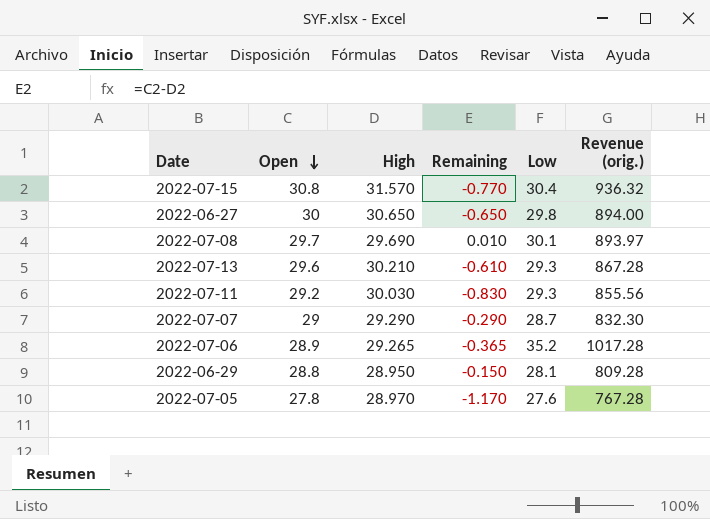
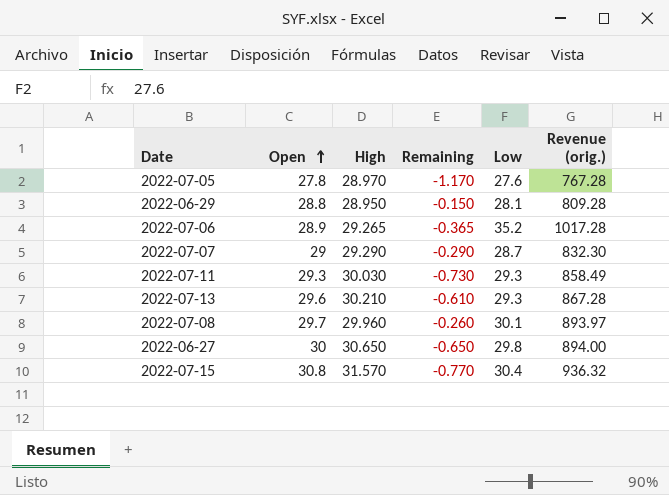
row order: Open descending -> Open ascending
2022-07-11 | Open: 29.2 -> 29.3
2022-07-11 | Remaining: -0.830 -> -0.730
2022-07-11 | Revenue (orig.): 855.56 -> 858.49
2022-07-08 | High: 29.690 -> 29.960
2022-07-08 | Remaining: 0.010 -> -0.260

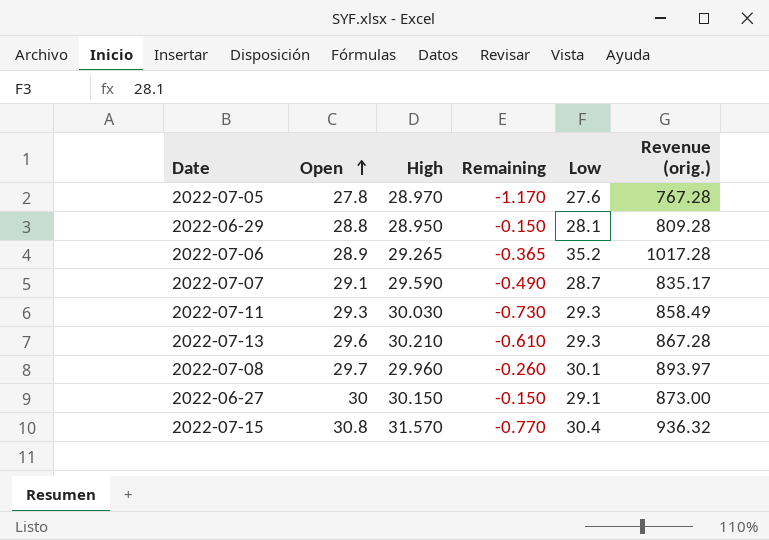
2022-07-07 | Open: 29 -> 29.1
2022-07-07 | High: 29.290 -> 29.590
2022-07-07 | Remaining: -0.290 -> -0.490
2022-07-07 | Revenue (orig.): 832.30 -> 835.17
2022-06-27 | High: 30.650 -> 30.150
2022-06-27 | Remaining: -0.650 -> -0.150
2022-06-27 | Low: 29.8 -> 29.1
2022-06-27 | Revenue (orig.): 894.00 -> 873.00

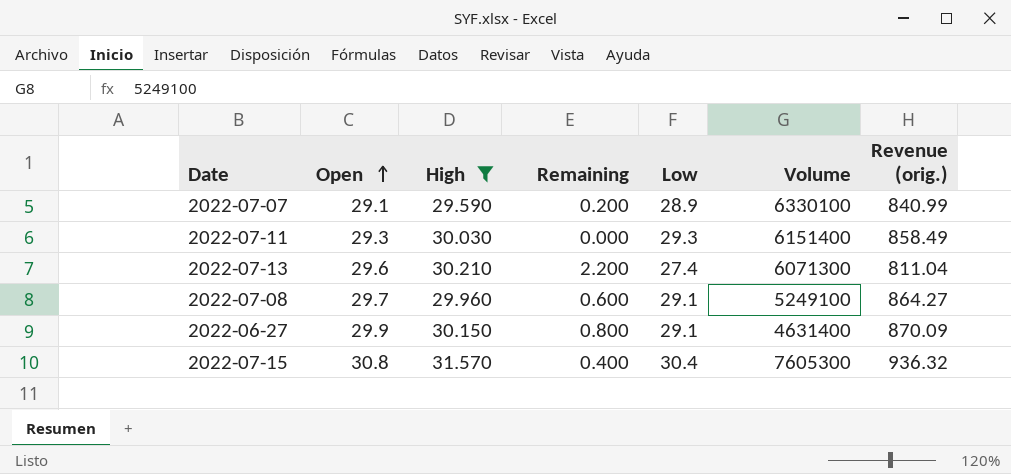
filter: none -> High >= 29.590
column Remaining | formula: [Open] - [High] -> [Open] - [Low]
column Volume | position: none -> 6
2022-07-07 | Low: 28.7 -> 28.9
2022-07-07 | Revenue (orig.): 835.17 -> 840.99
2022-07-13 | Low: 29.3 -> 27.4
2022-07-13 | Revenue (orig.): 867.28 -> 811.04
2022-07-08 | Low: 30.1 -> 29.1
2022-07-08 | Revenue (orig.): 893.97 -> 864.27
2022-06-27 | Open: 30 -> 29.9
2022-06-27 | Revenue (orig.): 873.00 -> 870.09

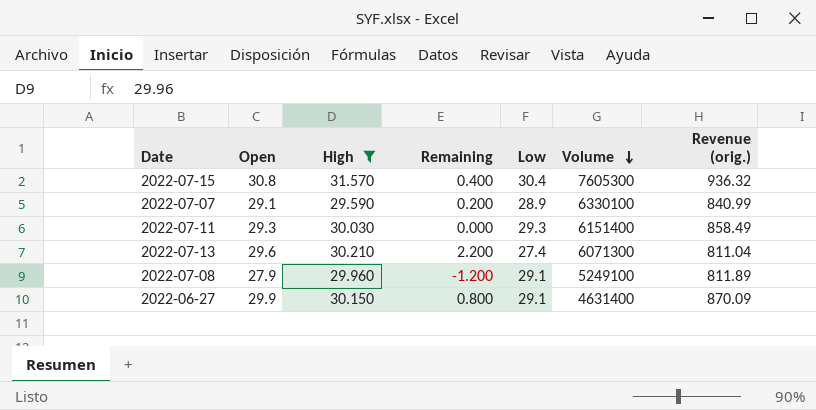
row order: Open ascending -> Volume descending
2022-07-08 | Open: 29.7 -> 27.9
2022-07-08 | Remaining: 0.600 -> -1.200
2022-07-08 | Revenue (orig.): 864.27 -> 811.89

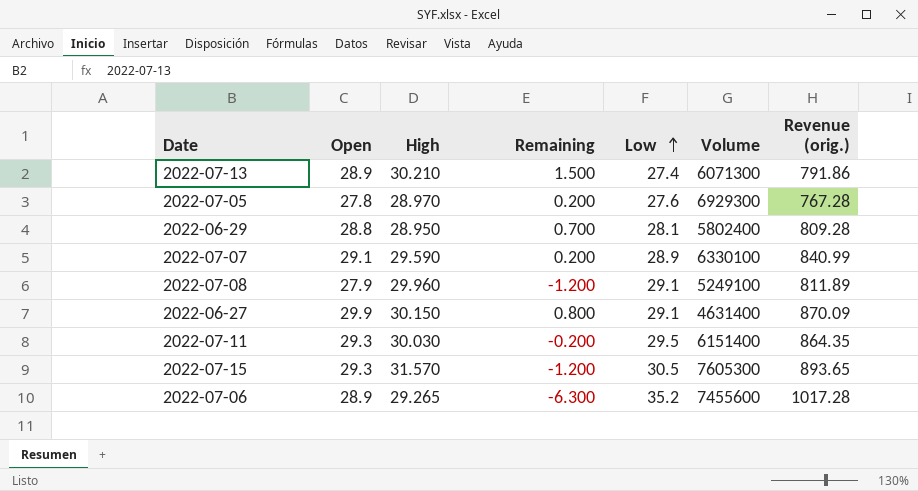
filter: High >= 29.590 -> none
row order: Volume descending -> Low ascending
2022-07-13 | Open: 29.6 -> 28.9
2022-07-13 | Remaining: 2.200 -> 1.500
2022-07-13 | Revenue (orig.): 811.04 -> 791.86
2022-07-11 | Remaining: 0.000 -> -0.200
2022-07-11 | Low: 29.3 -> 29.5
2022-07-11 | Revenue (orig.): 858.49 -> 864.35
2022-07-15 | Open: 30.8 -> 29.3
2022-07-15 | Remaining: 0.400 -> -1.200
2022-07-15 | Low: 30.4 -> 30.5
2022-07-15 | Revenue (orig.): 936.32 -> 893.65

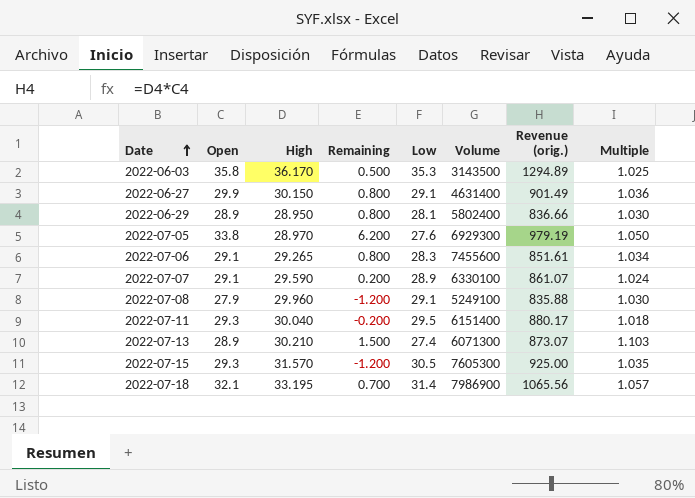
row order: Low ascending -> Date ascending
column Revenue (orig.) | formula: [Open] * [Low] -> [Open] * [High]
column Multiple | formula: none -> [High] / [Low]
row 2022-06-03: none -> 35.8 | 36.170 | 0.500 | 35.3 | 3143500 | 1294.89 | 1.025
2022-06-29 | Open: 28.8 -> 28.9
2022-06-29 | Remaining: 0.700 -> 0.800
2022-07-05 | Open: 27.8 -> 33.8
2022-07-05 | Remaining: 0.200 -> 6.200
2022-07-06 | Open: 28.9 -> 29.1
2022-07-06 | Remaining: -6.300 -> 0.800
2022-07-06 | Low: 35.2 -> 28.3
2022-07-11 | High: 30.030 -> 30.040
row 2022-07-18: none -> 32.1 | 33.195 | 0.700 | 31.4 | 7986900 | 1065.56 | 1.057

